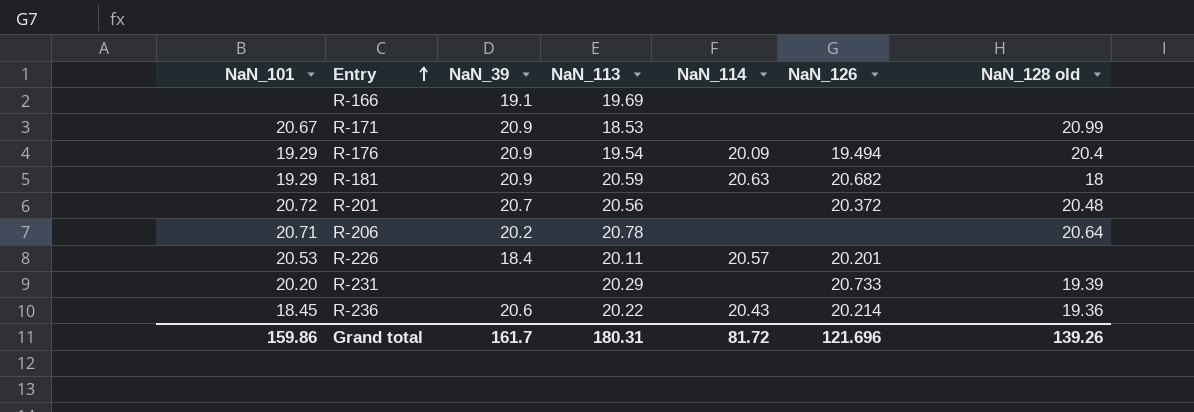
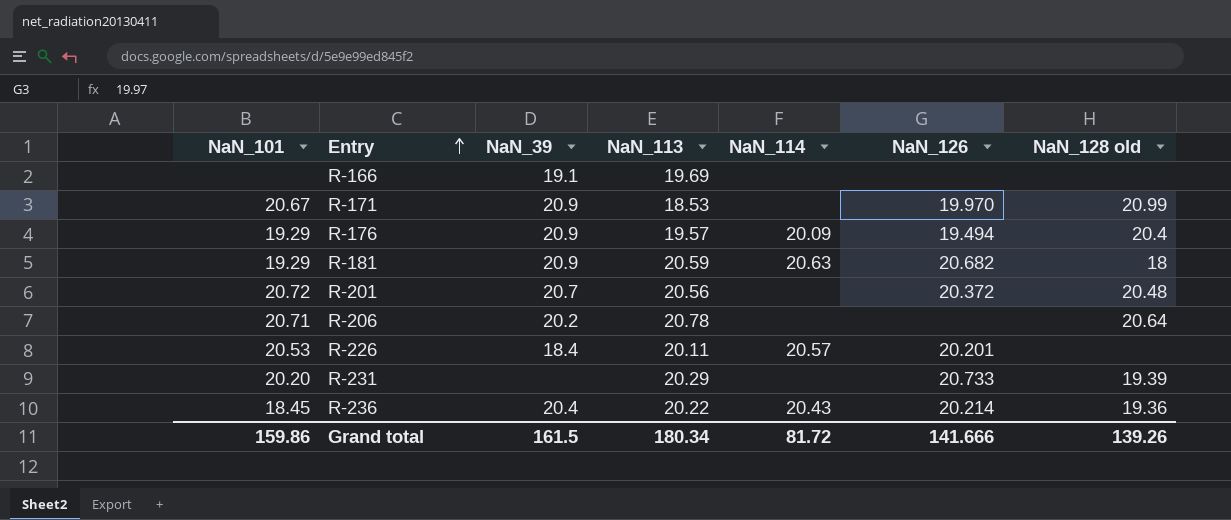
R-171 | NaN_126: none -> 19.970
R-176 | NaN_113: 19.54 -> 19.57
R-236 | NaN_39: 20.6 -> 20.4
Grand total | NaN_39: 161.7 -> 161.5
Grand total | NaN_113: 180.31 -> 180.34
Grand total | NaN_126: 121.696 -> 141.666

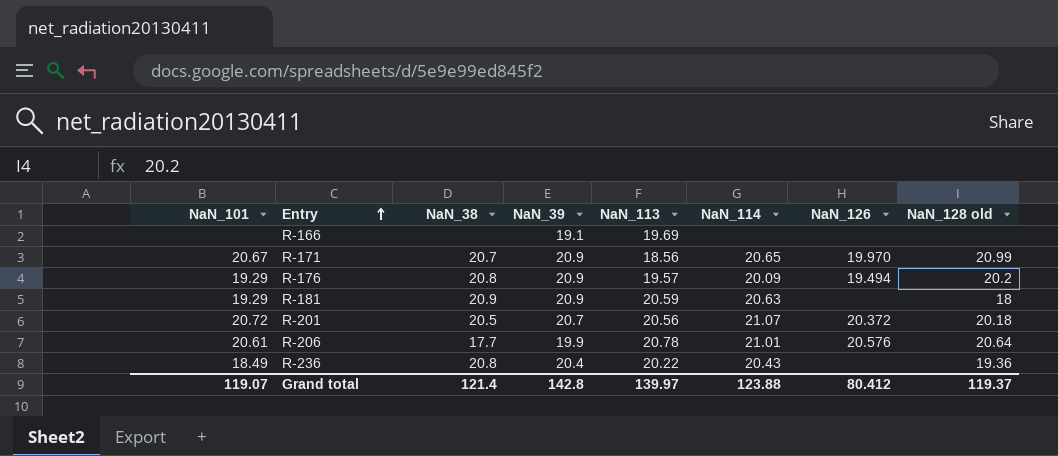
column NaN_38 | position: none -> 3
row R-226: 20.53 | 18.4 | 20.11 | 20.57 | 20.201 | none -> none
row R-231: 20.20 | none | 20.29 | none | 20.733 | 19.39 -> none
R-171 | NaN_113: 18.53 -> 18.56
R-171 | NaN_114: none -> 20.65
R-176 | NaN_128 old: 20.4 -> 20.2
R-181 | NaN_126: 20.682 -> none
R-201 | NaN_114: none -> 21.07
R-201 | NaN_128 old: 20.48 -> 20.18
R-206 | NaN_101: 20.71 -> 20.61
R-206 | NaN_39: 20.2 -> 19.9
R-206 | NaN_114: none -> 21.01
R-206 | NaN_126: none -> 20.576
R-236 | NaN_101: 18.45 -> 18.49
R-236 | NaN_126: 20.214 -> none
Grand total | NaN_101: 159.86 -> 119.07
Grand total | NaN_39: 161.5 -> 142.8
Grand total | NaN_113: 180.34 -> 139.97
Grand total | NaN_114: 81.72 -> 123.88
Grand total | NaN_126: 141.666 -> 80.412
Grand total | NaN_128 old: 139.26 -> 119.37

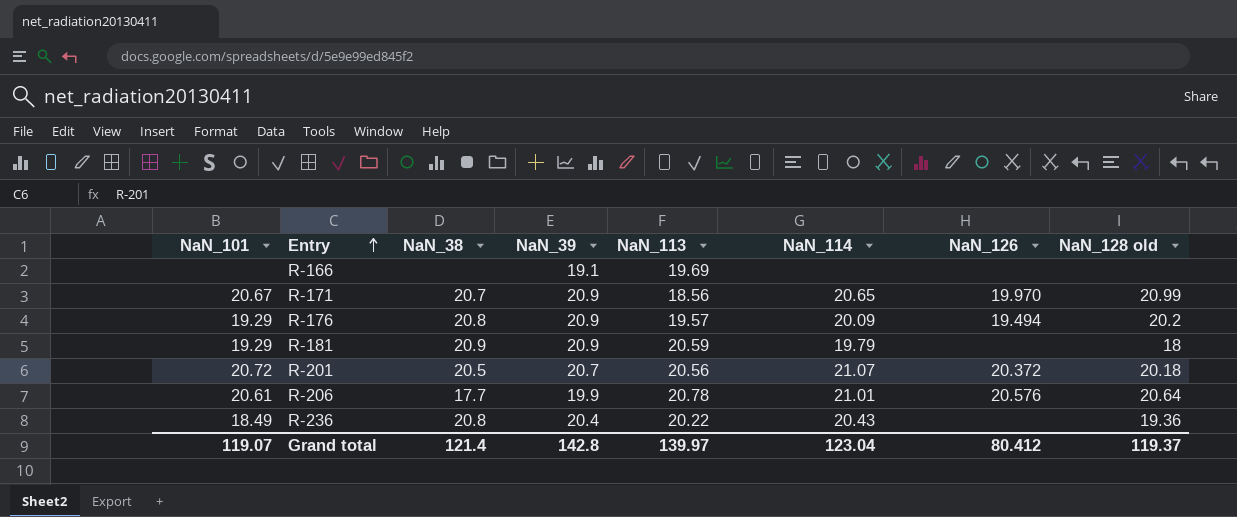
R-181 | NaN_114: 20.63 -> 19.79
Grand total | NaN_114: 123.88 -> 123.04

